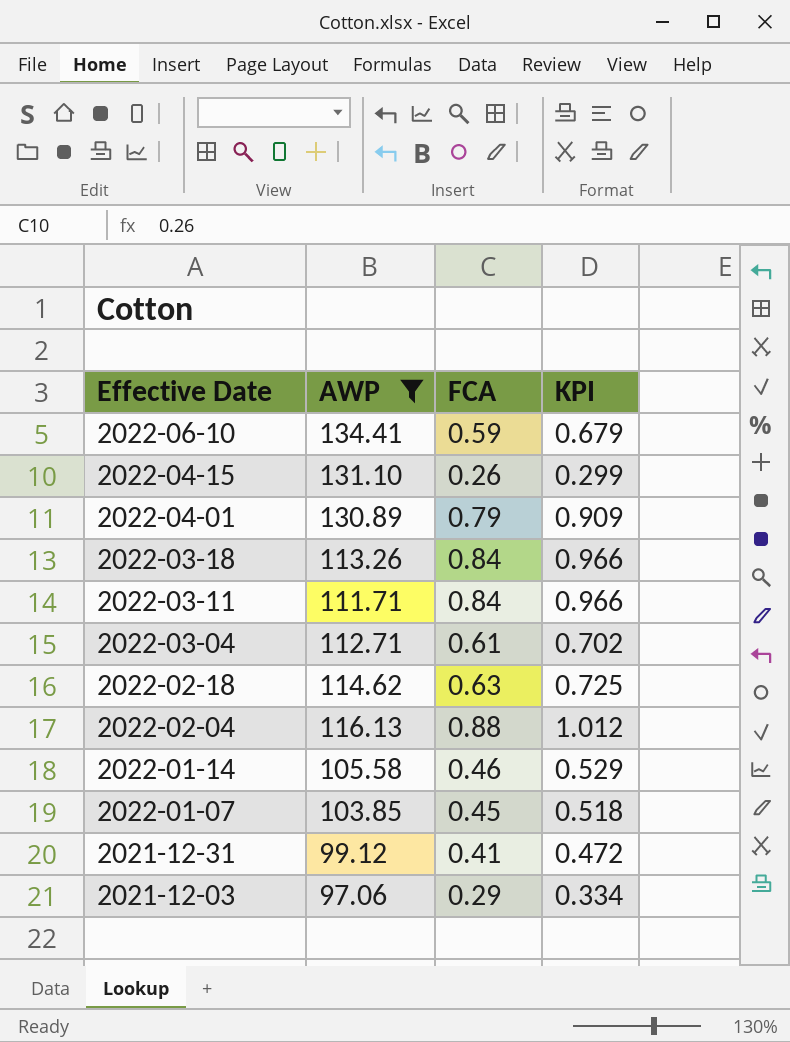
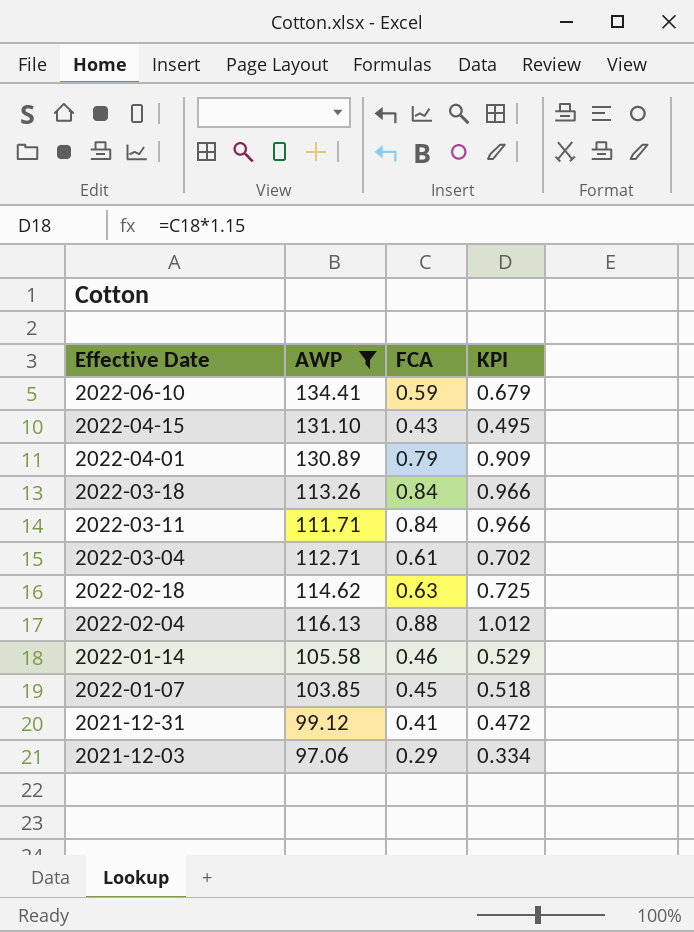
2022-04-15 | FCA: 0.26 -> 0.43
2022-04-15 | KPI: 0.299 -> 0.495

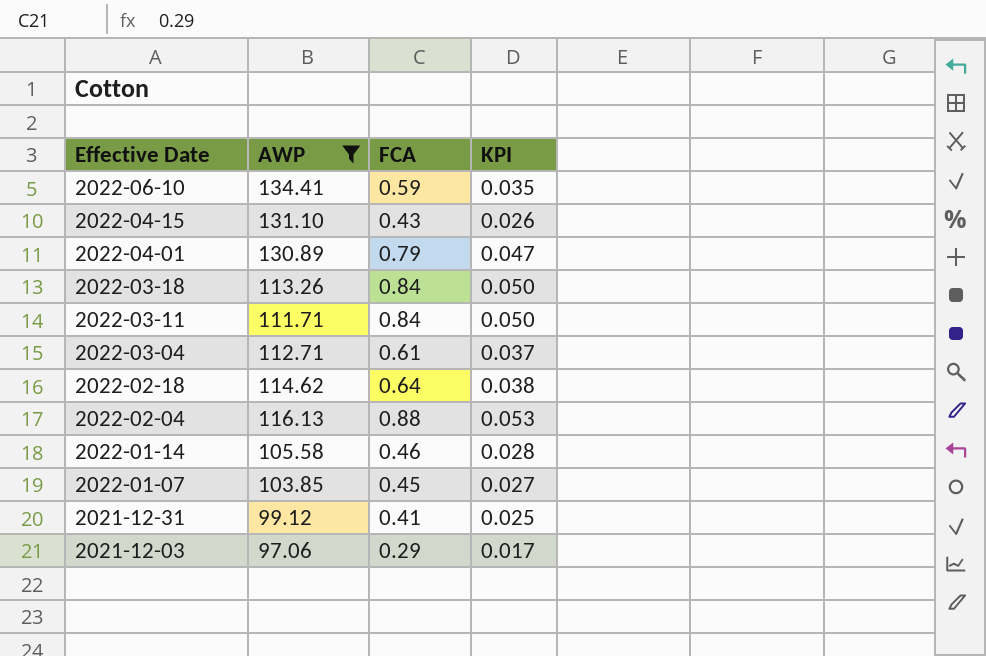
column KPI | formula: [FCA] * 1.15 -> [FCA] * 0.06
2022-02-18 | FCA: 0.63 -> 0.64

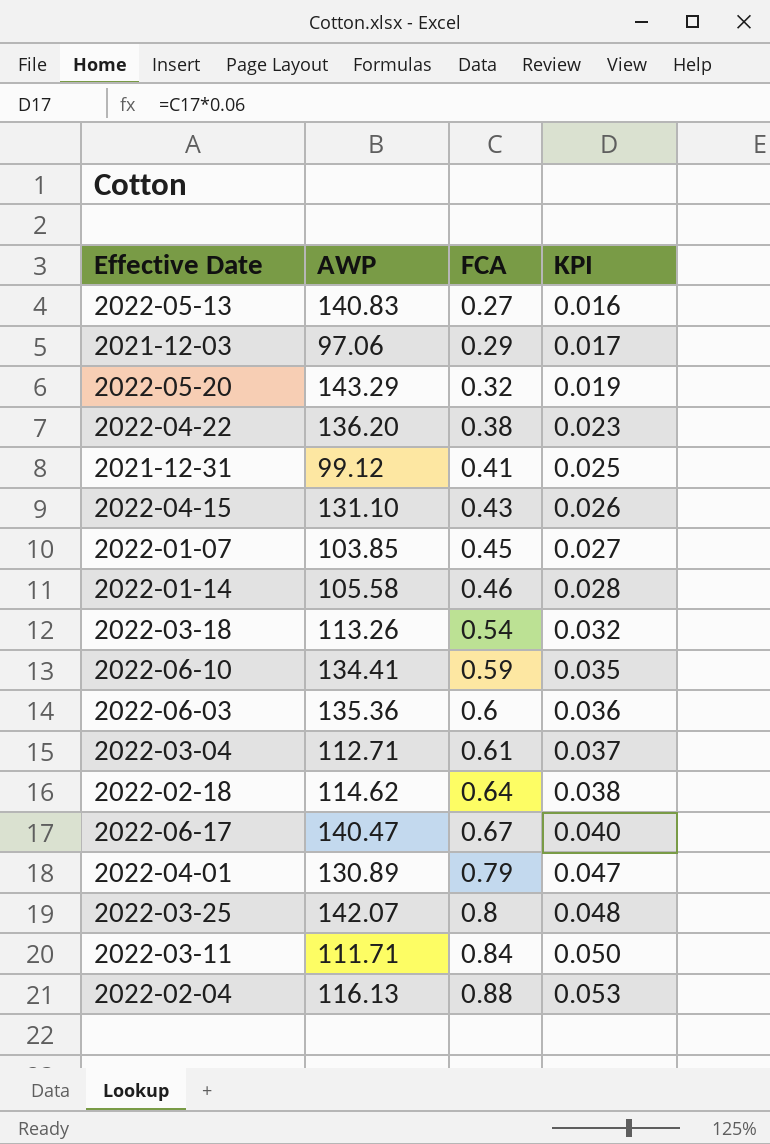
filter: AWP <= 134.41 -> none
row order: Effective Date descending -> FCA ascending
2022-03-18 | FCA: 0.84 -> 0.54
2022-03-18 | KPI: 0.050 -> 0.032

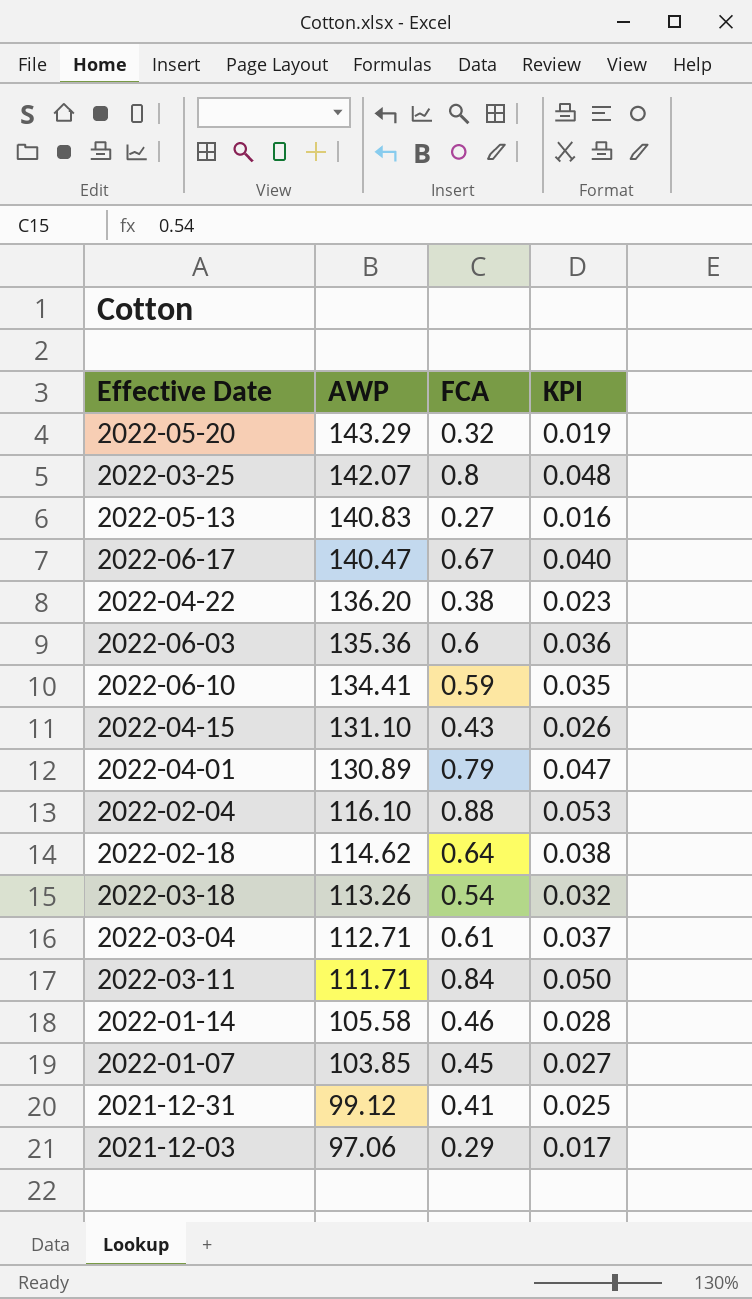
row order: FCA ascending -> AWP descending
2022-02-04 | AWP: 116.13 -> 116.10

